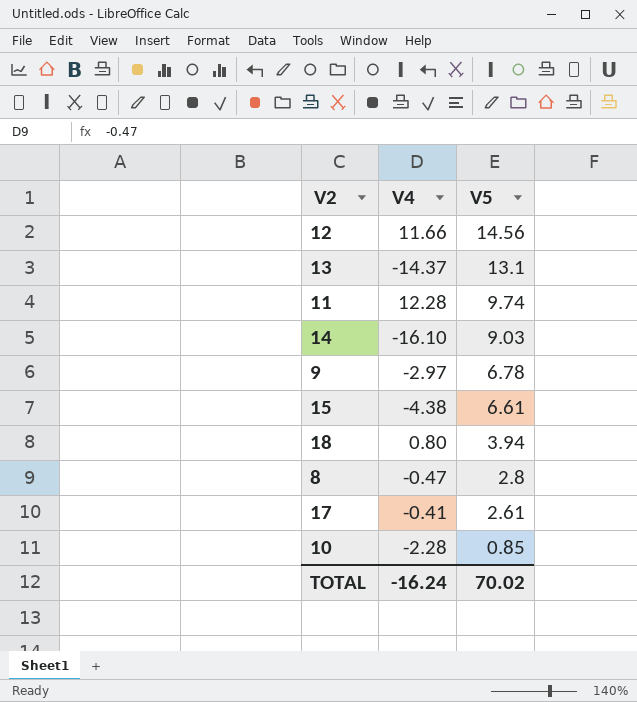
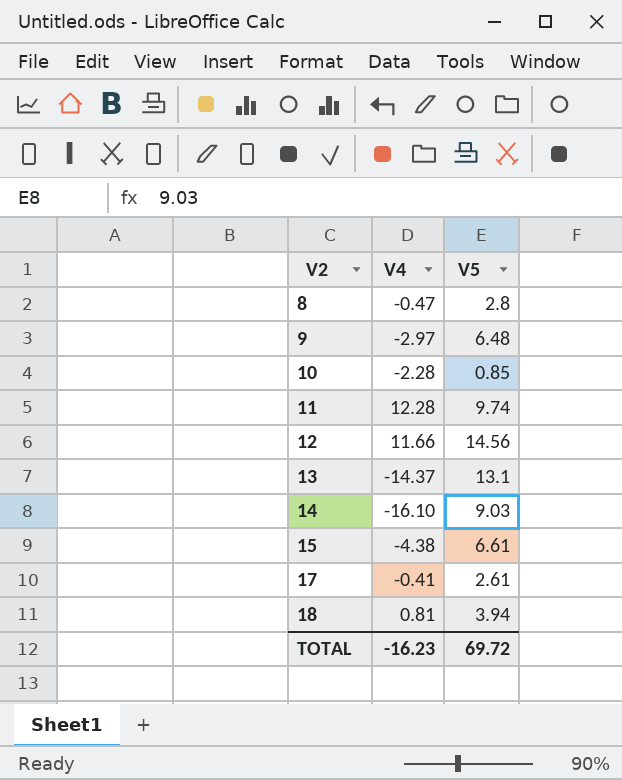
row order: V5 descending -> V2 ascending
9 | V5: 6.78 -> 6.48
18 | V4: 0.80 -> 0.81
TOTAL | V4: -16.24 -> -16.23
TOTAL | V5: 70.02 -> 69.72

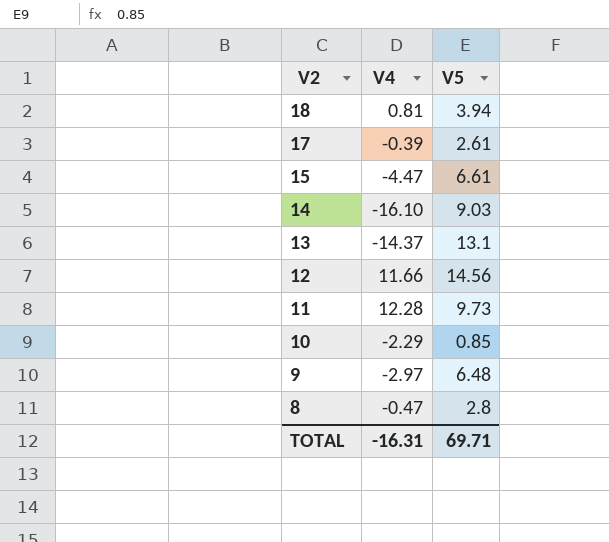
row order: V2 ascending -> V2 descending
17 | V4: -0.41 -> -0.39
15 | V4: -4.38 -> -4.47
11 | V5: 9.74 -> 9.73
10 | V4: -2.28 -> -2.29
TOTAL | V4: -16.23 -> -16.31
TOTAL | V5: 69.72 -> 69.71

